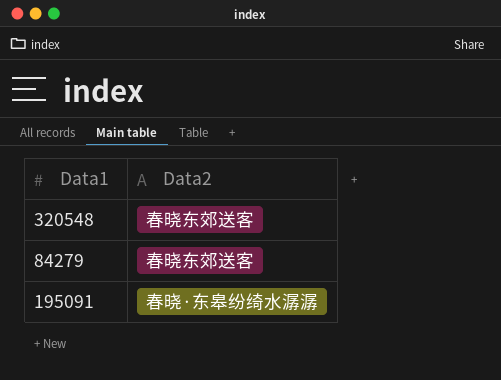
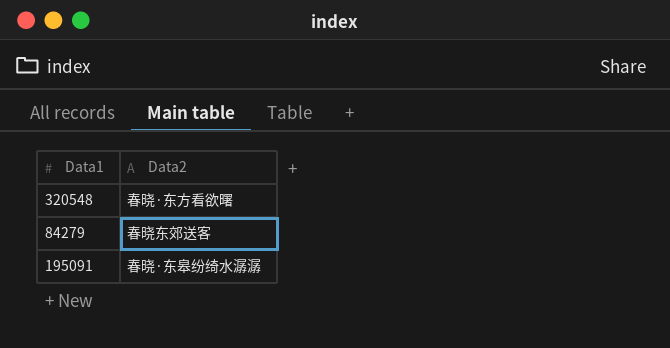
320548 | Data2: 春晓东郊送客 -> 春晓·东方看欲曙

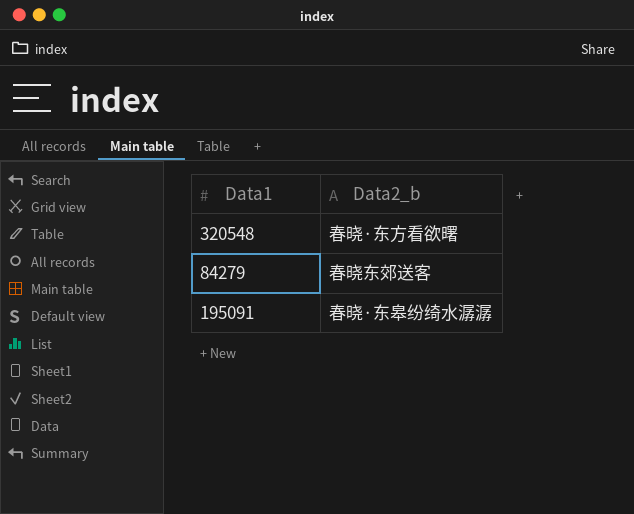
column name: Data2 -> Data2_b

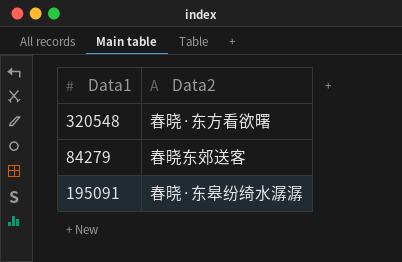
column name: Data2_b -> Data2

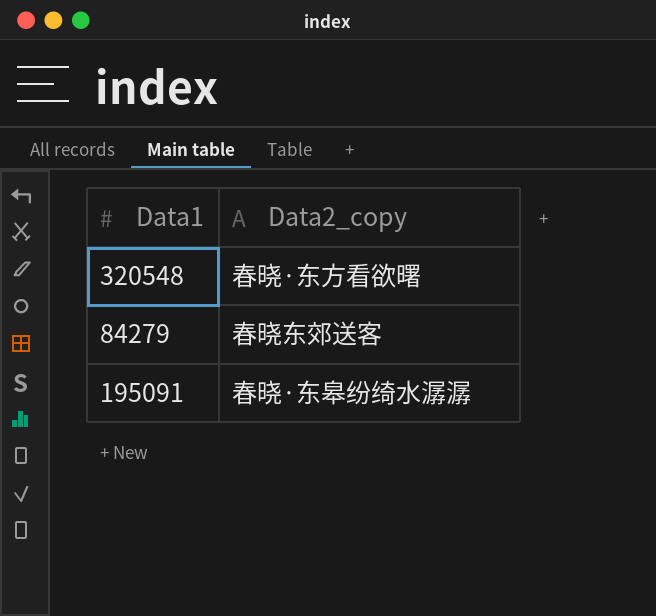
column name: Data2 -> Data2_copy

